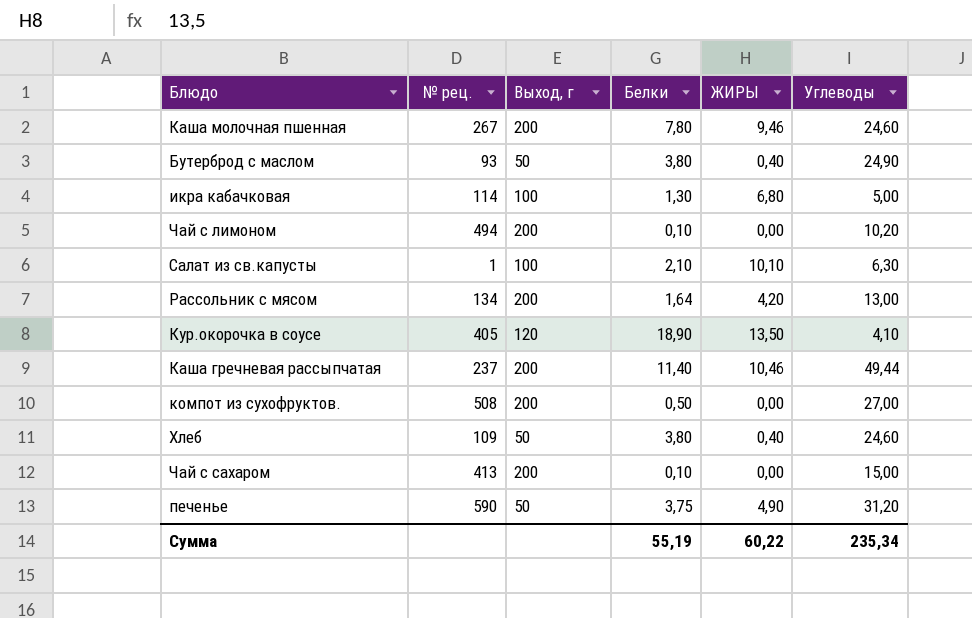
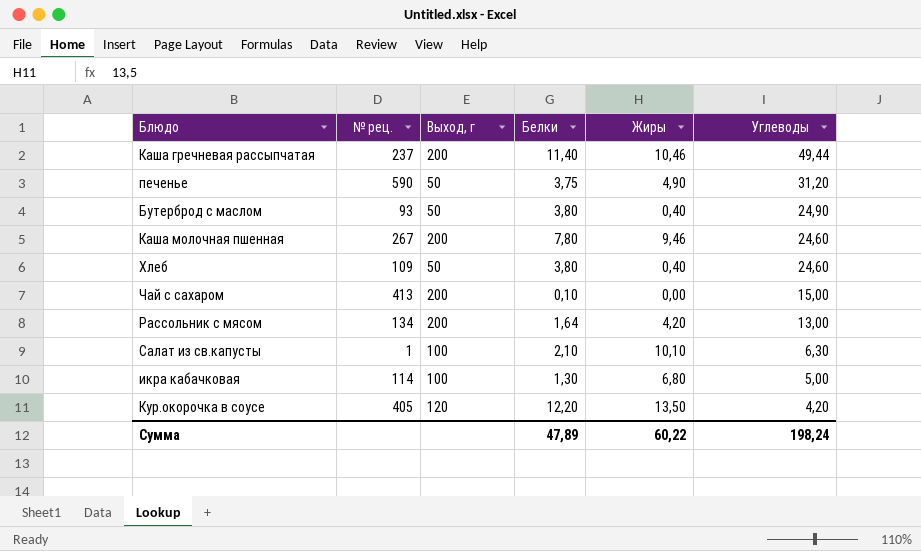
row order: none -> Углеводы descending
column name: ЖИРЫ -> Жиры
row Чай с лимоном: 494 | 200 | 0,10 | 0,00 | 10,20 -> none
row компот из сухофруктов.: 508 | 200 | 0,50 | 0,00 | 27,00 -> none
Кур.окорочка в соусе | Белки: 18,90 -> 12,20
Кур.окорочка в соусе | Углеводы: 4,10 -> 4,20
Сумма | Белки: 55,19 -> 47,89
Сумма | Углеводы: 235,34 -> 198,24

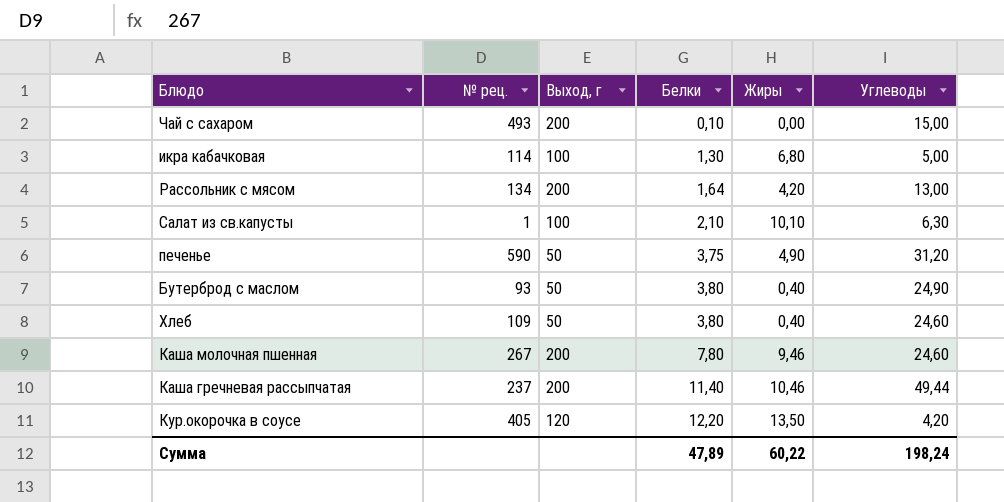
row order: Углеводы descending -> Белки ascending
Чай с сахаром | № рец.: 413 -> 493

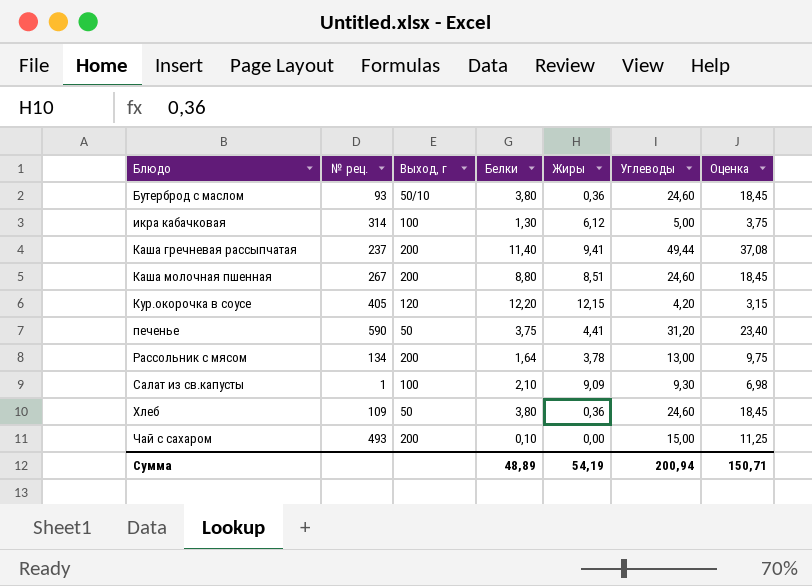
row order: Белки ascending -> Блюдо ascending
column Оценка | formula: none -> [Углеводы] * 0,75
Бутерброд с маслом | Выход, г: 50 -> 50/10
Бутерброд с маслом | Жиры: 0,40 -> 0,36
Бутерброд с маслом | Углеводы: 24,90 -> 24,60
икра кабачковая | № рец.: 114 -> 314
икра кабачковая | Жиры: 6,80 -> 6,12
Каша гречневая рассыпчатая | Жиры: 10,46 -> 9,41
Каша молочная пшенная | Белки: 7,80 -> 8,80
Каша молочная пшенная | Жиры: 9,46 -> 8,51
Кур.окорочка в соусе | Жиры: 13,50 -> 12,15
печенье | Жиры: 4,90 -> 4,41
Рассольник с мясом | Жиры: 4,20 -> 3,78
Салат из св.капусты | Жиры: 10,10 -> 9,09
Салат из св.капусты | Углеводы: 6,30 -> 9,30
Хлеб | Жиры: 0,40 -> 0,36
Сумма | Белки: 47,89 -> 48,89
Сумма | Жиры: 60,22 -> 54,19
Сумма | Углеводы: 198,24 -> 200,94

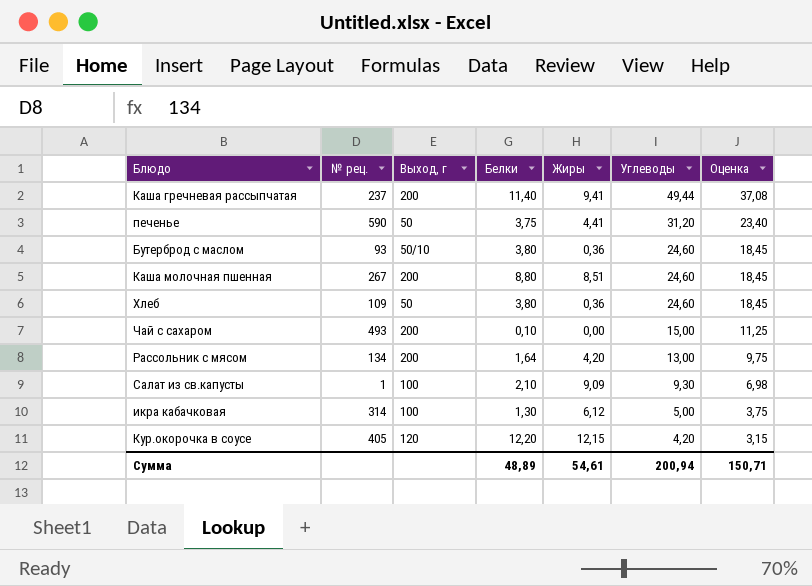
row order: Блюдо ascending -> Углеводы descending
Рассольник с мясом | Жиры: 3,78 -> 4,20
Сумма | Жиры: 54,19 -> 54,61

